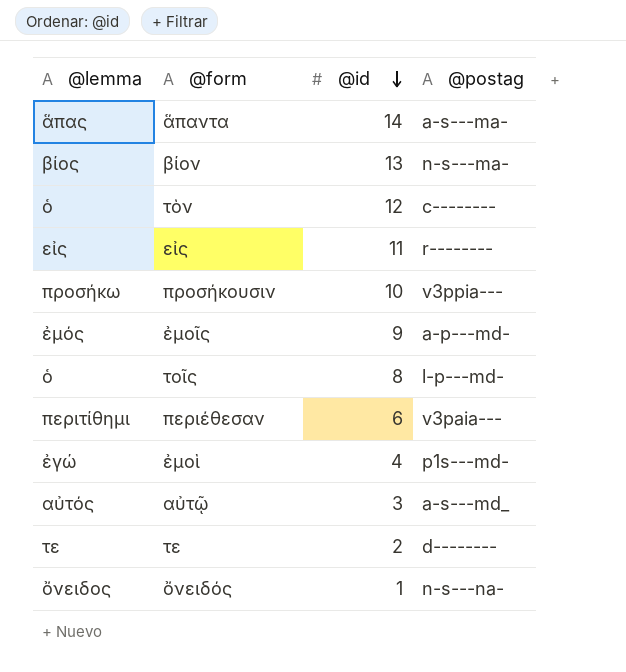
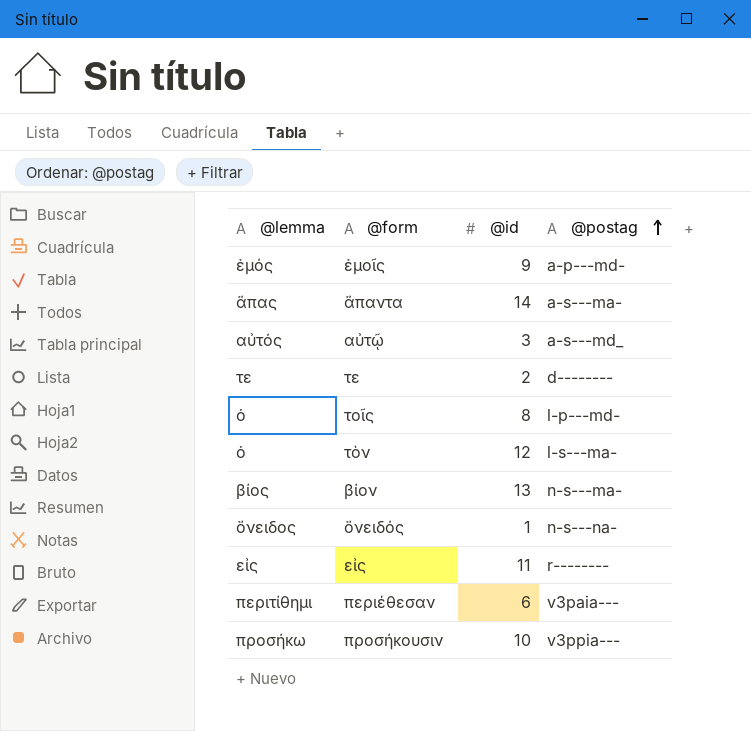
row order: @id descending -> @postag ascending
row ἐμοὶ: ἐγώ | 4 | p1s---md- -> none
τὸν | @postag: c-------- -> l-s---ma-

